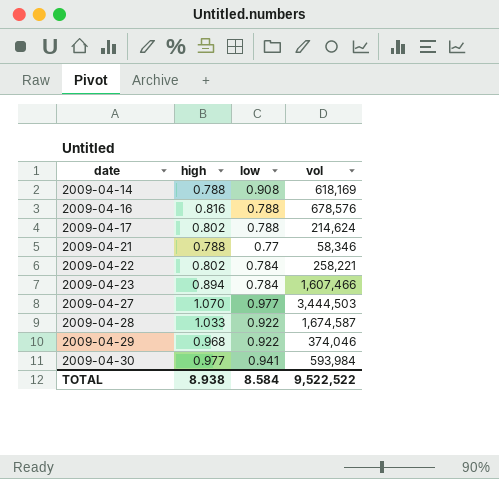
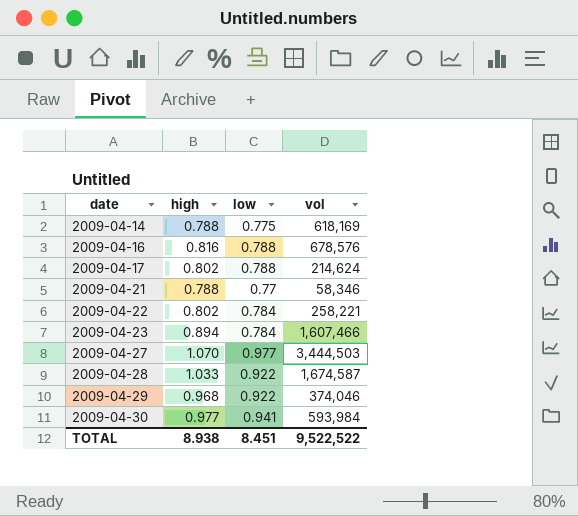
2009-04-14 | low: 0.908 -> 0.775
TOTAL | low: 8.584 -> 8.451

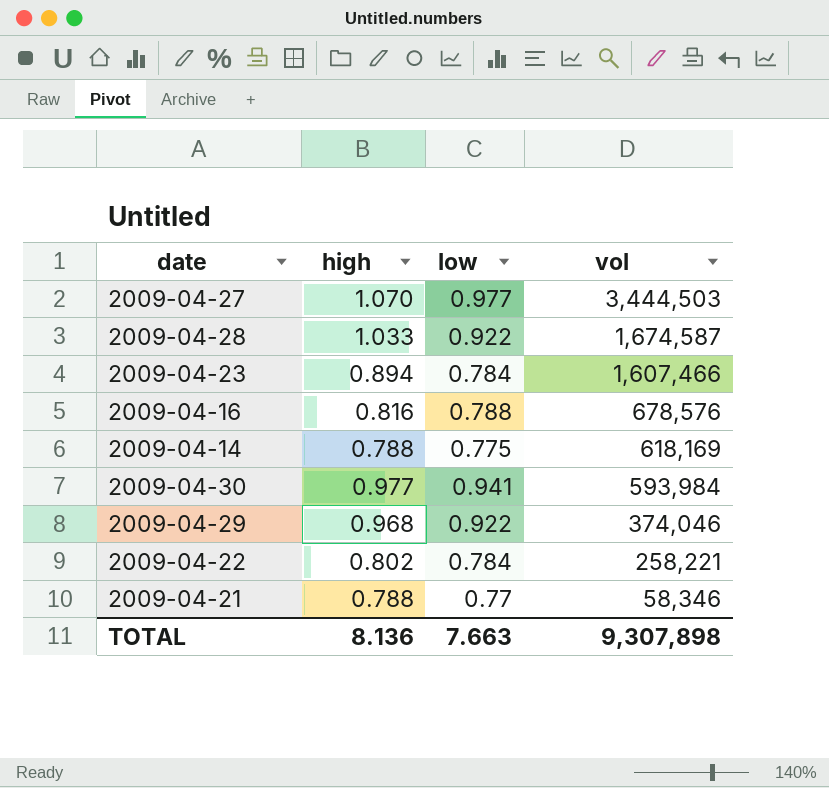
row order: date ascending -> vol descending
row 2009-04-17: 0.802 | 0.788 | 214,624 -> none
TOTAL | high: 8.938 -> 8.136
TOTAL | low: 8.451 -> 7.663
TOTAL | vol: 9,522,522 -> 9,307,898

